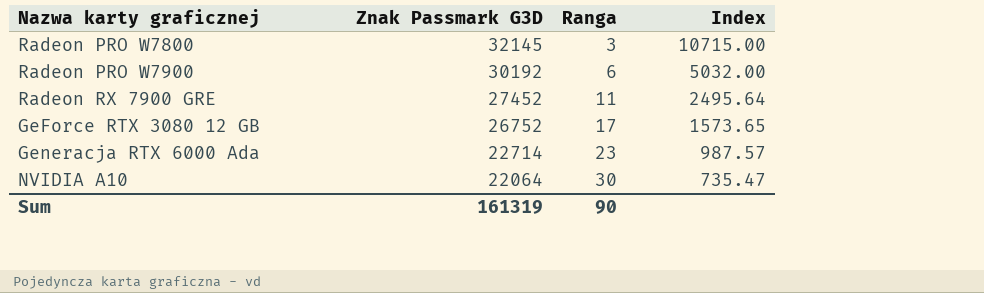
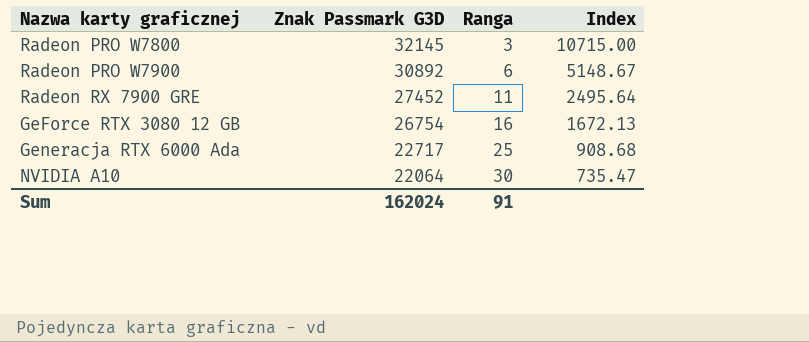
Radeon PRO W7900 | Znak Passmark G3D: 30192 -> 30892
Radeon PRO W7900 | Index: 5032.00 -> 5148.67
GeForce RTX 3080 12 GB | Znak Passmark G3D: 26752 -> 26754
GeForce RTX 3080 12 GB | Ranga: 17 -> 16
GeForce RTX 3080 12 GB | Index: 1573.65 -> 1672.13
Generacja RTX 6000 Ada | Znak Passmark G3D: 22714 -> 22717
Generacja RTX 6000 Ada | Ranga: 23 -> 25
Generacja RTX 6000 Ada | Index: 987.57 -> 908.68
Sum | Znak Passmark G3D: 161319 -> 162024
Sum | Ranga: 90 -> 91

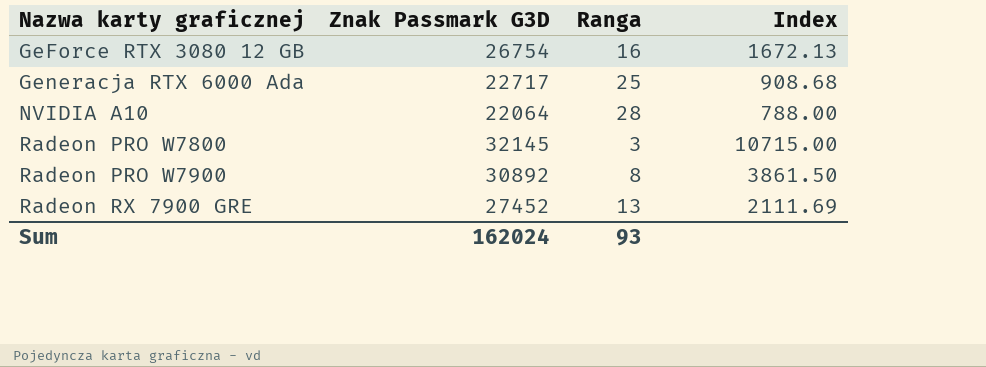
row order: Znak Passmark G3D descending -> Nazwa karty graficznej ascending
NVIDIA A10 | Ranga: 30 -> 28
NVIDIA A10 | Index: 735.47 -> 788.00
Radeon PRO W7900 | Ranga: 6 -> 8
Radeon PRO W7900 | Index: 5148.67 -> 3861.50
Radeon RX 7900 GRE | Ranga: 11 -> 13
Radeon RX 7900 GRE | Index: 2495.64 -> 2111.69
Sum | Ranga: 91 -> 93

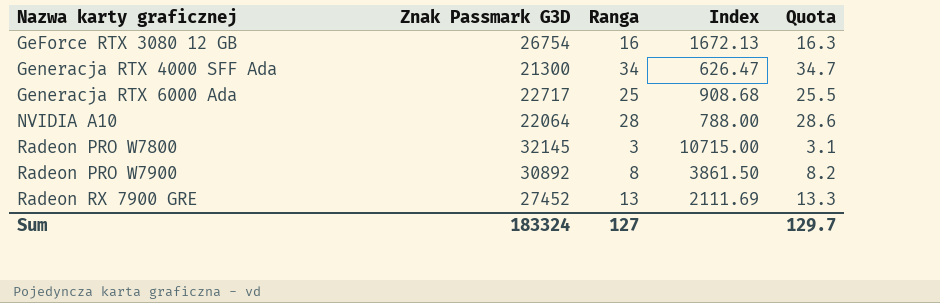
column Quota | formula: none -> [Ranga] * 1.02
row Generacja RTX 4000 SFF Ada: none -> 21300 | 34 | 626.47 | 34.7
Sum | Znak Passmark G3D: 162024 -> 183324
Sum | Ranga: 93 -> 127

